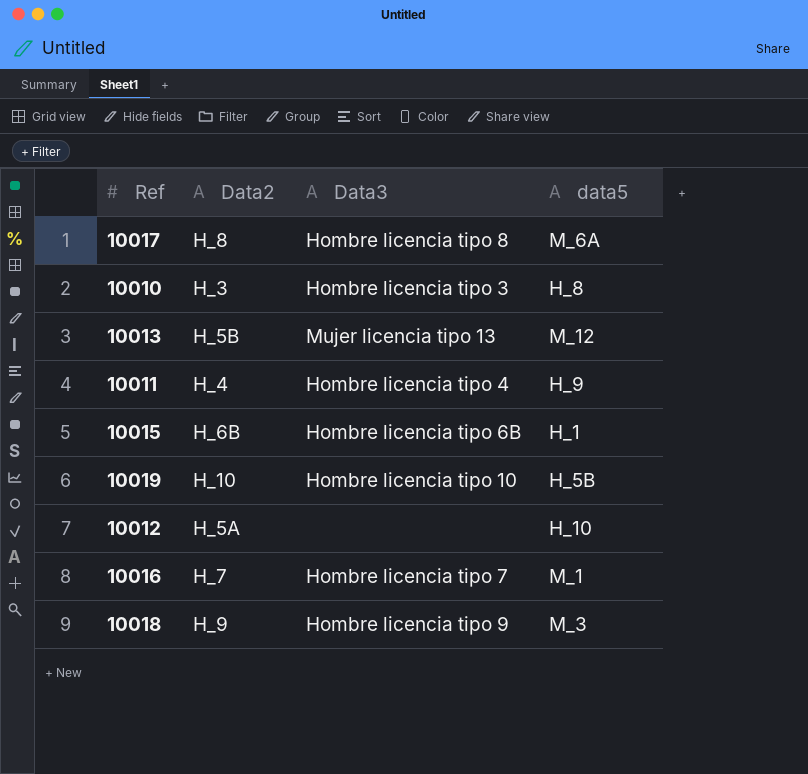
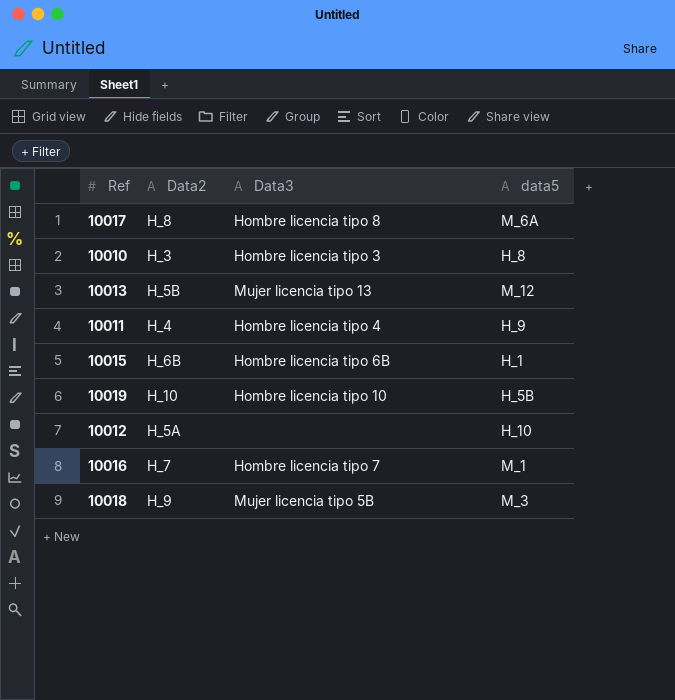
10018 | Data3: Hombre licencia tipo 9 -> Mujer licencia tipo 5B

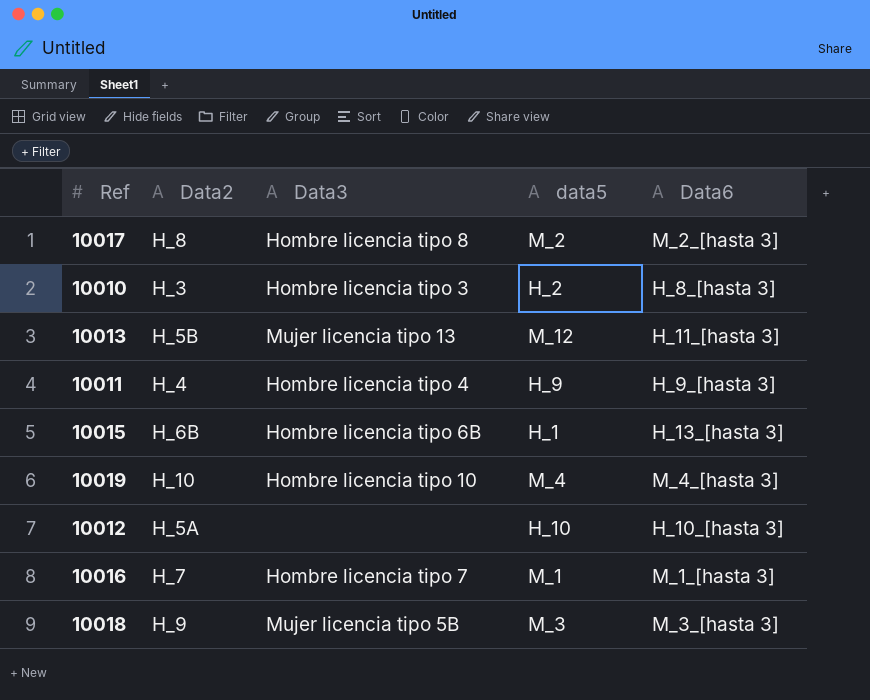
column Data6 | position: none -> 5
10017 | data5: M_6A -> M_2
10010 | data5: H_8 -> H_2
10019 | data5: H_5B -> M_4

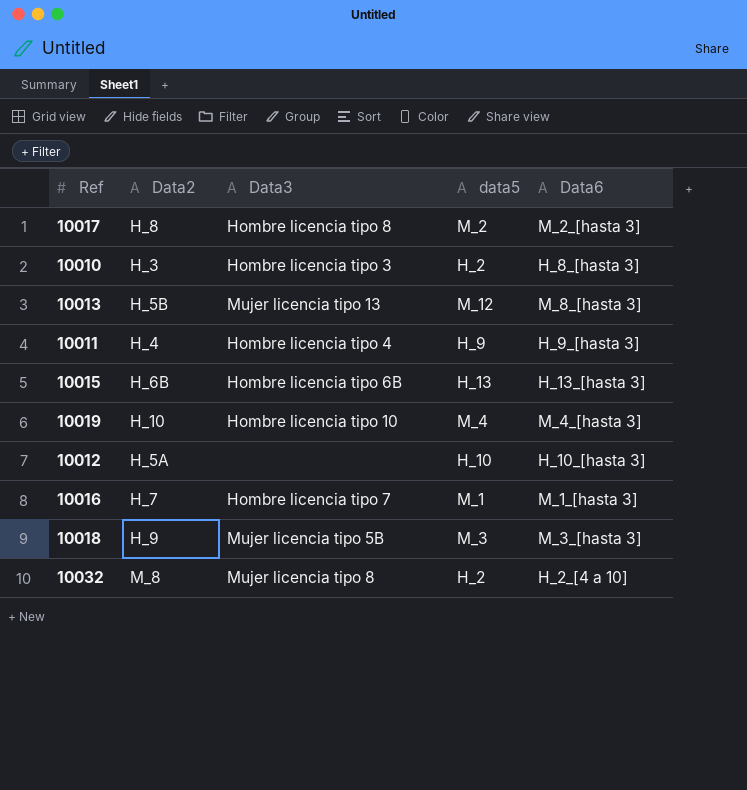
10013 | Data6: H_11_[hasta 3] -> M_8_[hasta 3]
10015 | data5: H_1 -> H_13
row 10032: none -> M_8 | Mujer licencia tipo 8 | H_2 | H_2_[4 a 10]

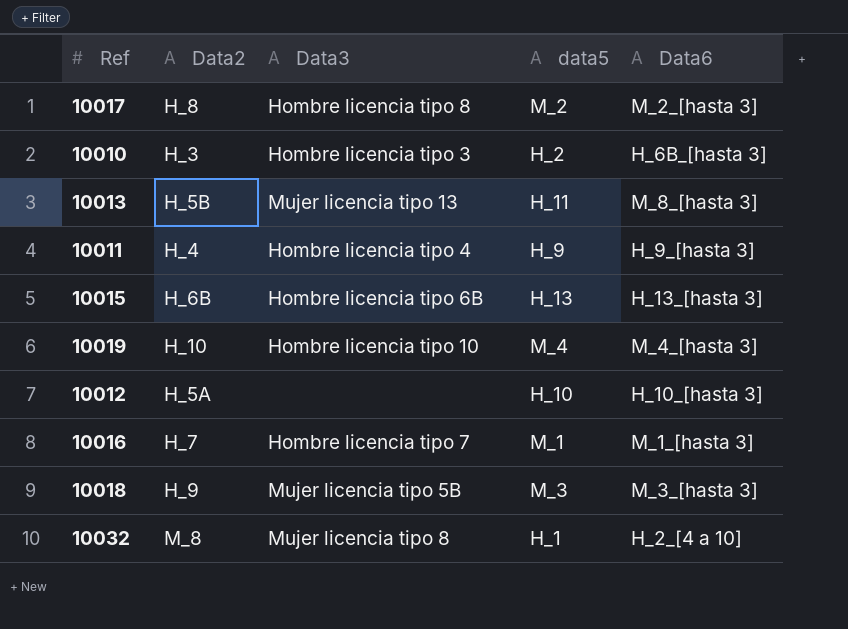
10010 | Data6: H_8_[hasta 3] -> H_6B_[hasta 3]
10013 | data5: M_12 -> H_11
10032 | data5: H_2 -> H_1

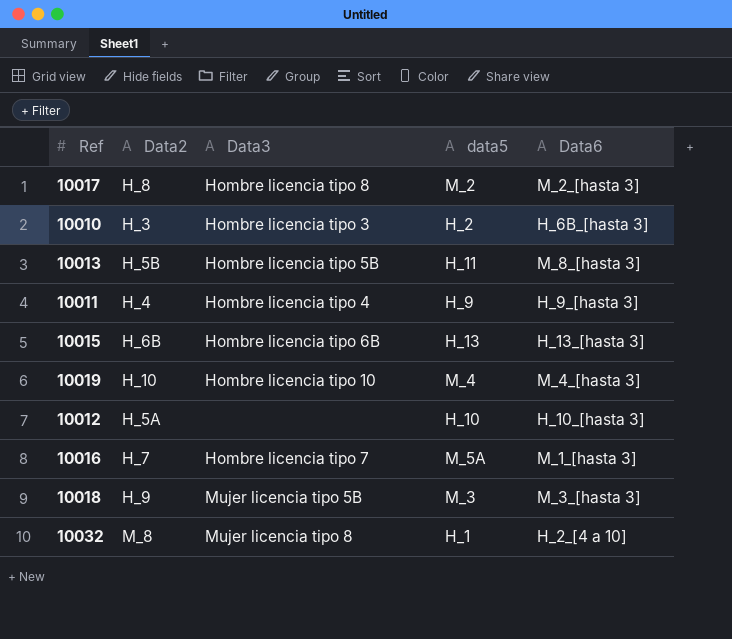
10013 | Data3: Mujer licencia tipo 13 -> Hombre licencia tipo 5B
10016 | data5: M_1 -> M_5A

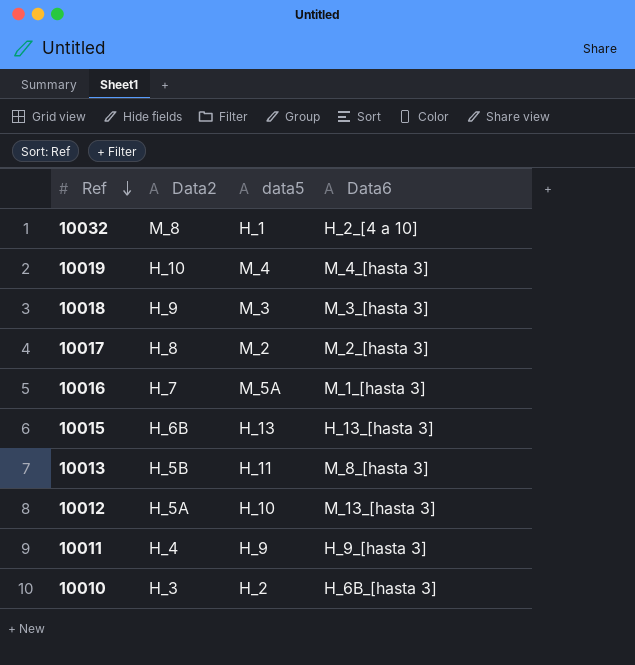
row order: none -> Ref descending
column Data3 | position: 3 -> none
10012 | Data6: H_10_[hasta 3] -> M_13_[hasta 3]

